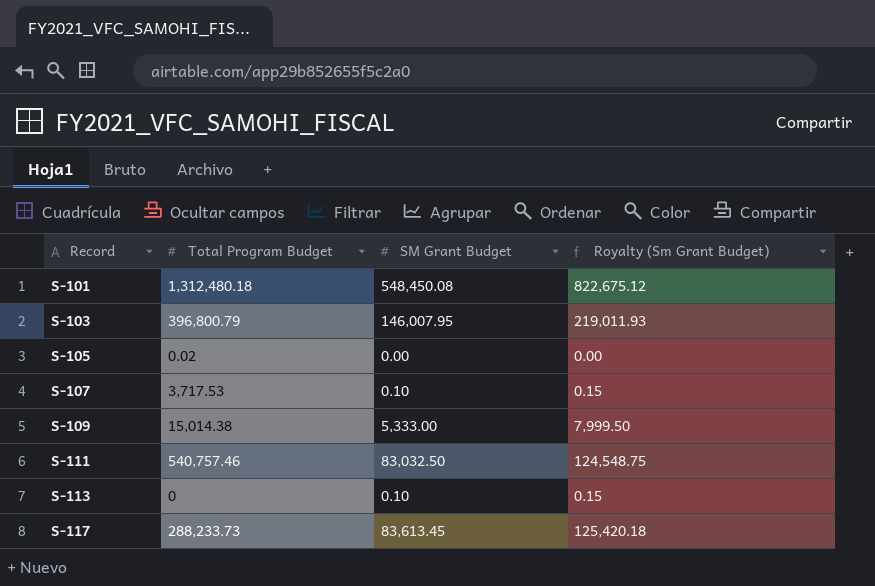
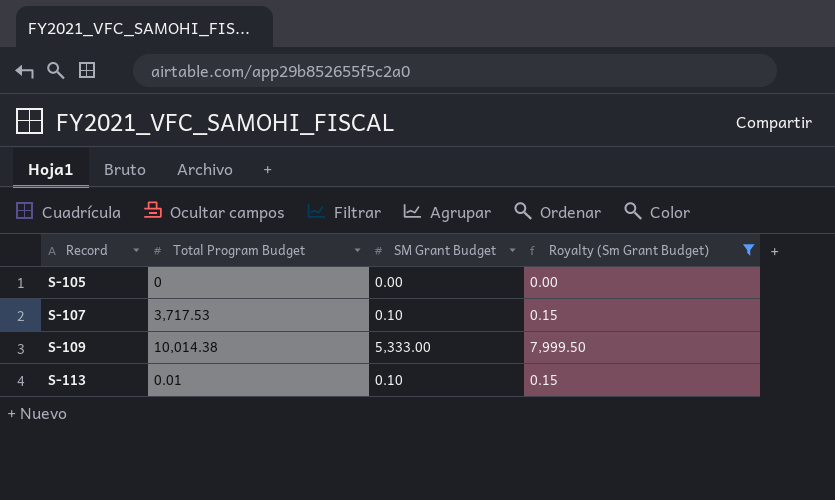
filter: none -> Royalty (Sm Grant Budget) <= 7,999.50
S-105 | Total Program Budget: 0.02 -> 0
S-109 | Total Program Budget: 15,014.38 -> 10,014.38
S-113 | Total Program Budget: 0 -> 0.01

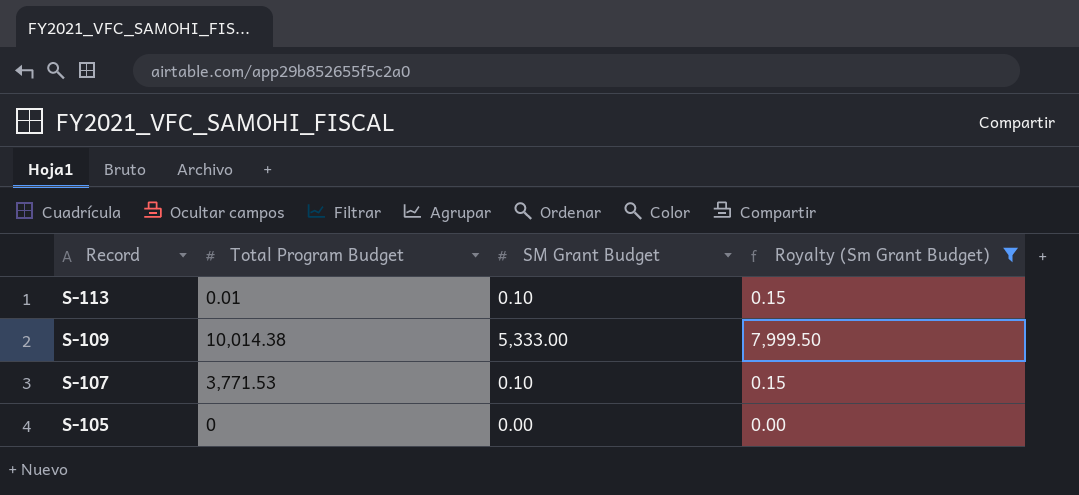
row order: Record ascending -> Record descending
S-107 | Total Program Budget: 3,717.53 -> 3,771.53

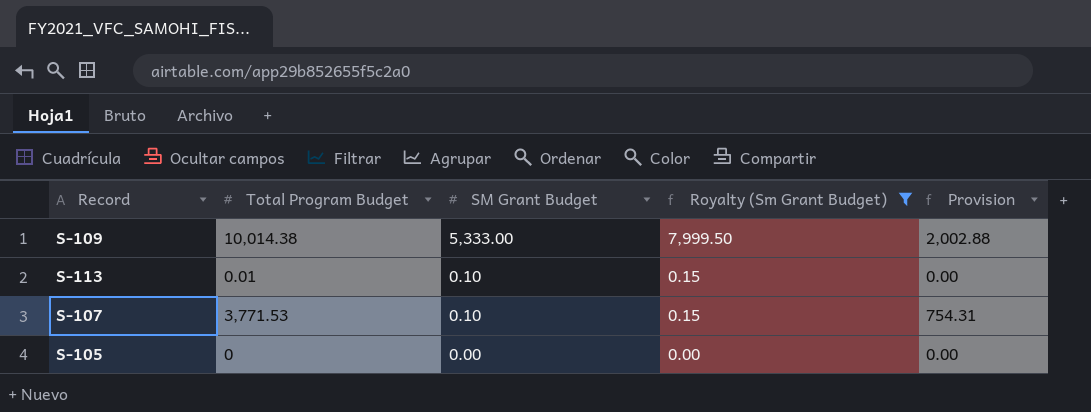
row order: Record descending -> SM Grant Budget descending
column Provision | formula: none -> [Total Program Budget] * 0.2

